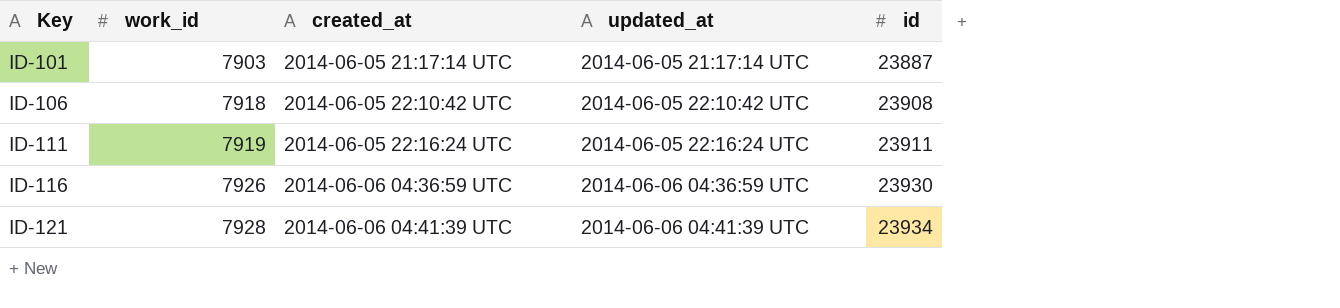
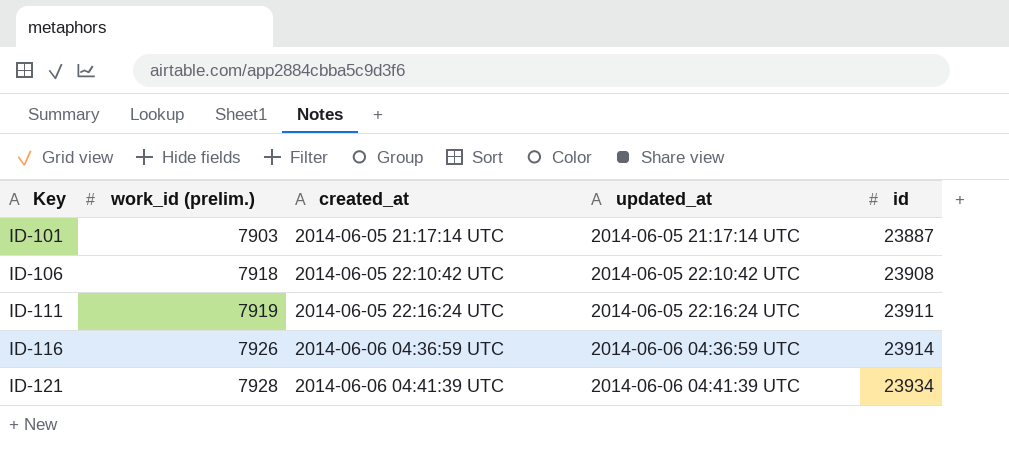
column name: work_id -> work_id (prelim.)
ID-116 | id: 23930 -> 23914

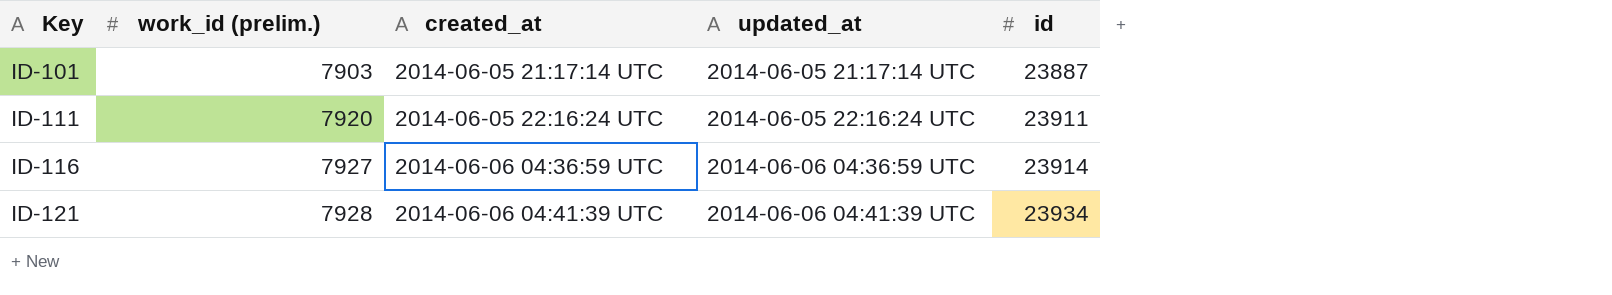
row ID-106: 7918 | 2014-06-05 22:10:42 UTC | 2014-06-05 22:10:42 UTC | 23908 -> none
ID-111 | work_id (prelim.): 7919 -> 7920
ID-116 | work_id (prelim.): 7926 -> 7927

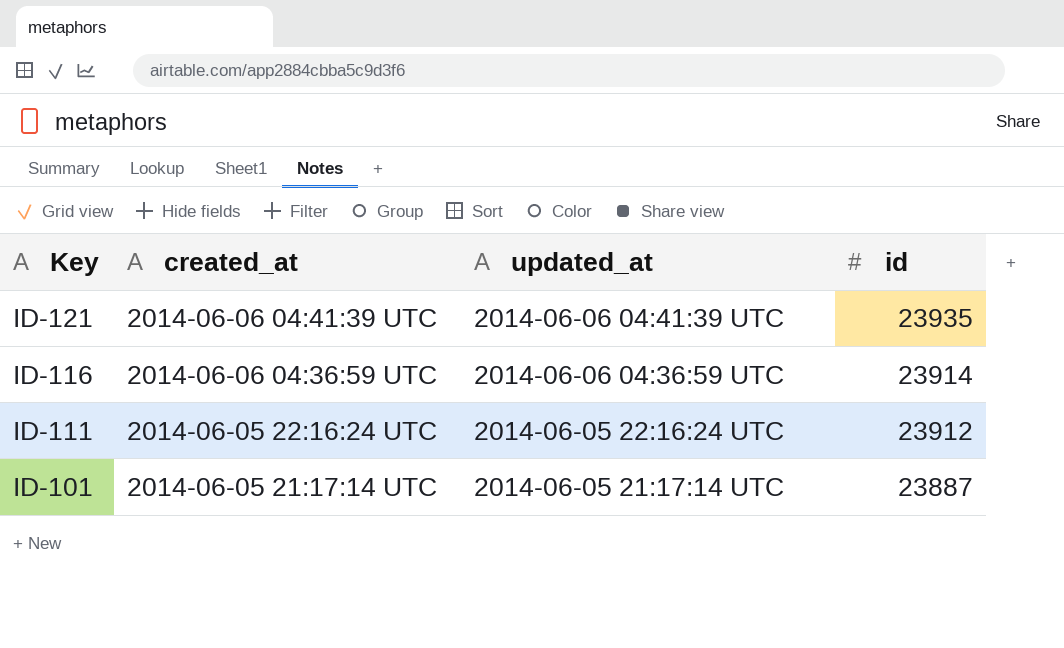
row order: Key ascending -> Key descending
column work_id (prelim.) | position: 2 -> none
ID-121 | id: 23934 -> 23935
ID-111 | id: 23911 -> 23912

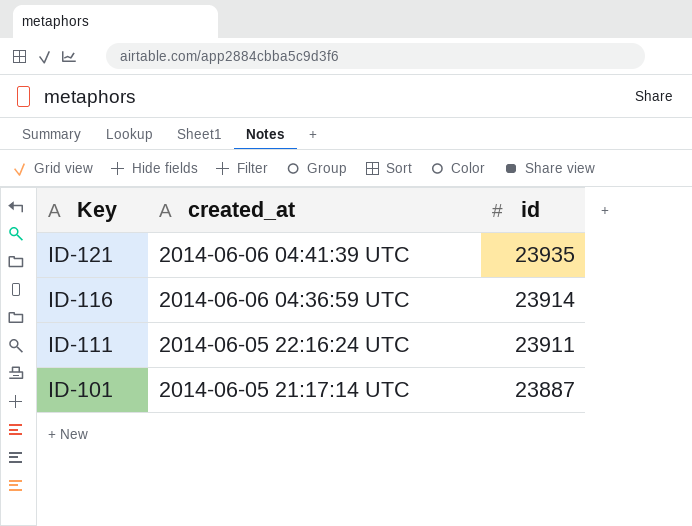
column updated_at | position: 3 -> none
ID-111 | id: 23912 -> 23911

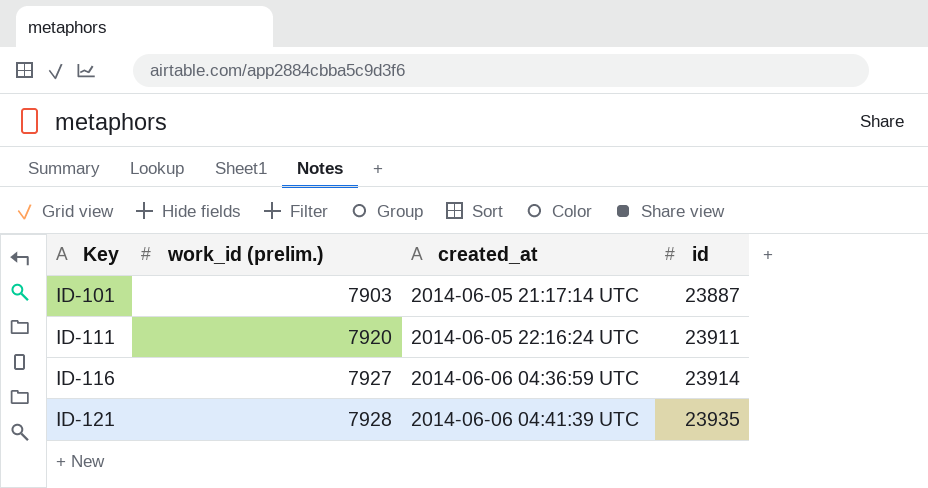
row order: Key descending -> Key ascending
column work_id (prelim.) | position: none -> 2

